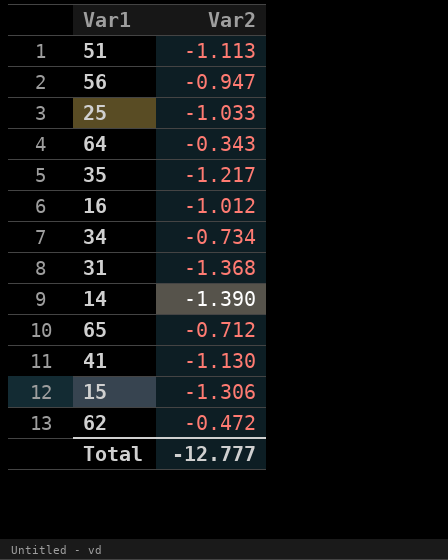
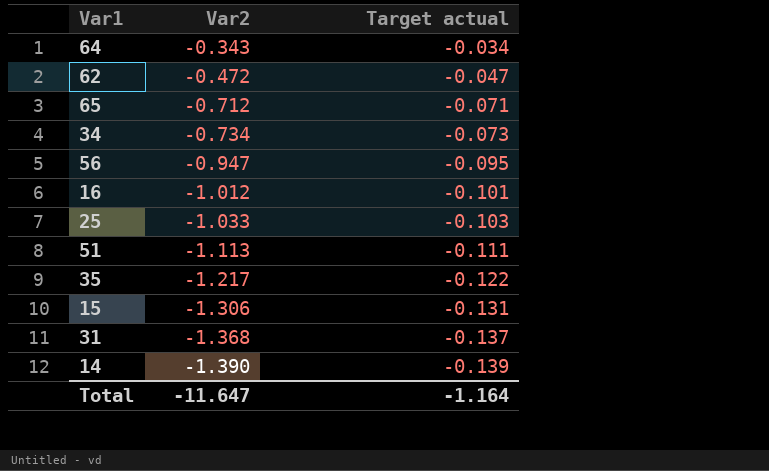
row order: none -> Var2 descending
column Target actual | formula: none -> [Var2] * 0.1
row 41: -1.130 -> none
Total | Var2: -12.777 -> -11.647

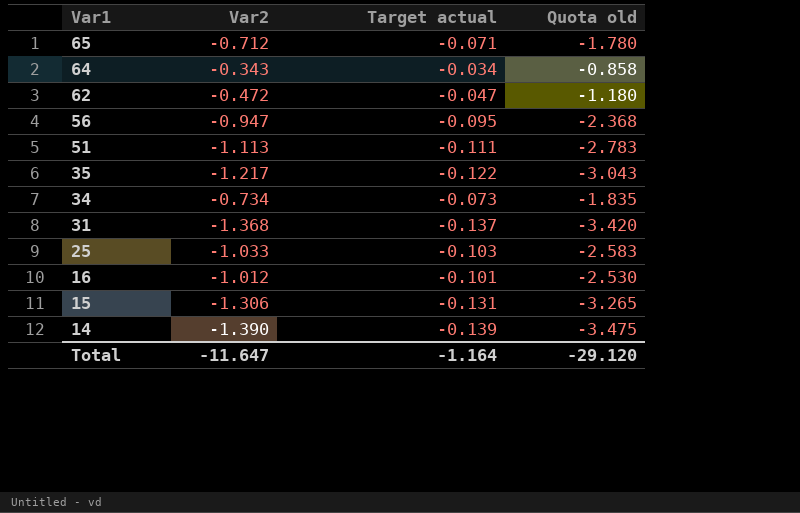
row order: Var2 descending -> Var1 descending
column Quota old | formula: none -> [Var2] * 2.5

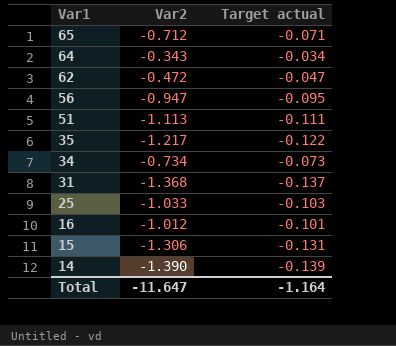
column Quota old | formula: [Var2] * 2.5 -> none

